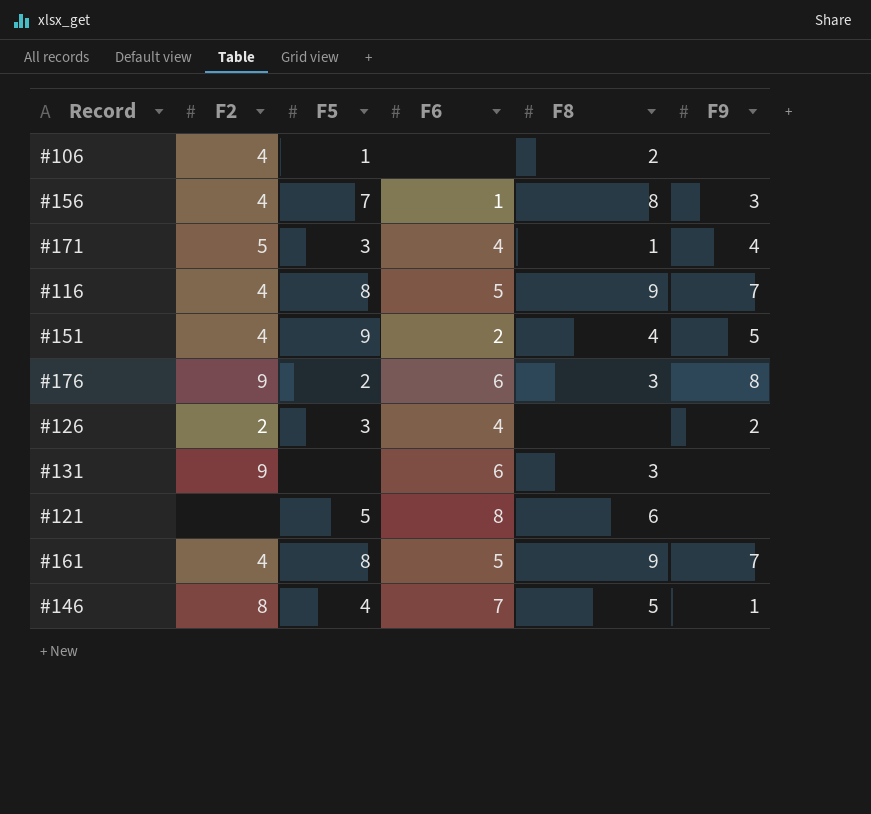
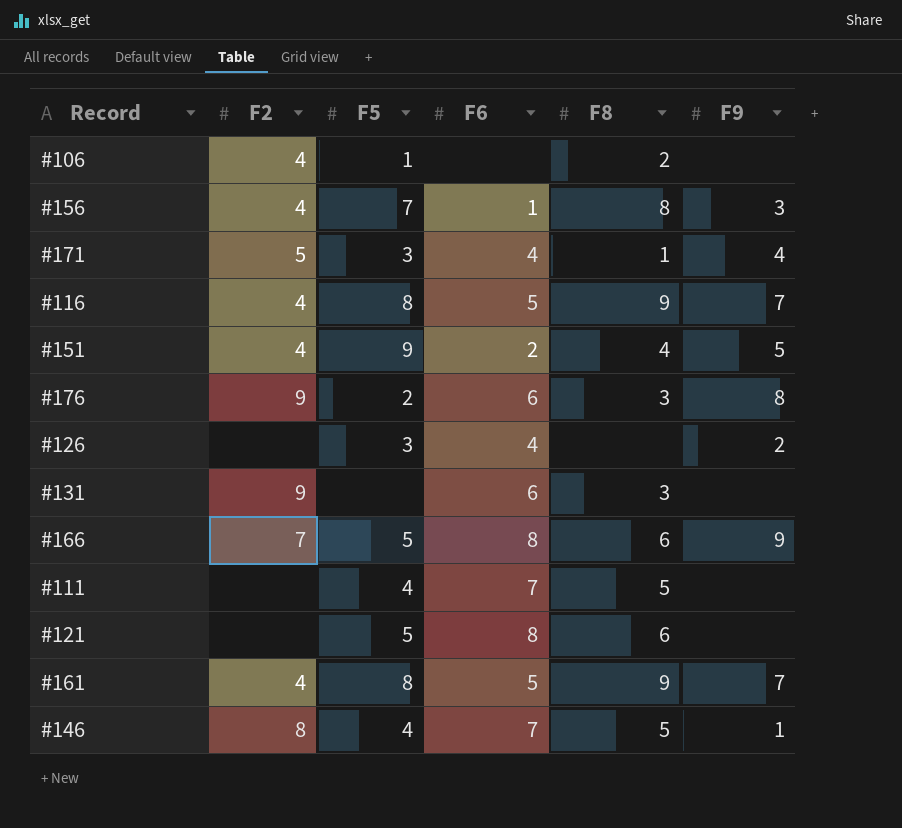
#126 | F2: 2 -> none
row #166: none -> 7 | 5 | 8 | 6 | 9
row #111: none -> none | 4 | 7 | 5 | none

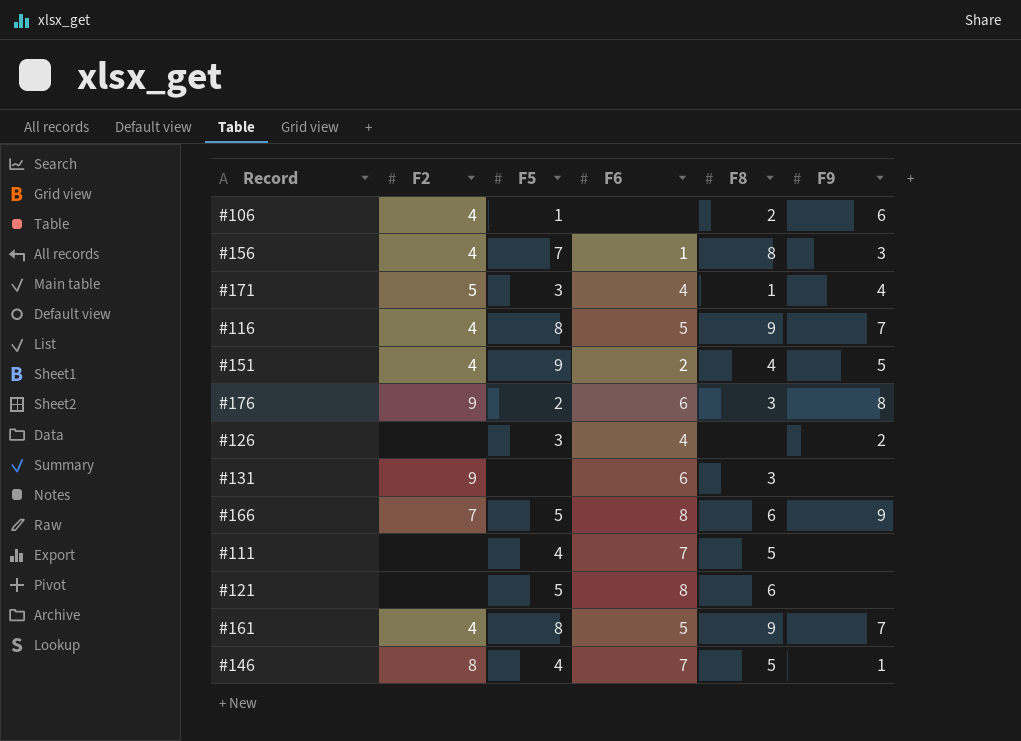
#106 | F9: none -> 6

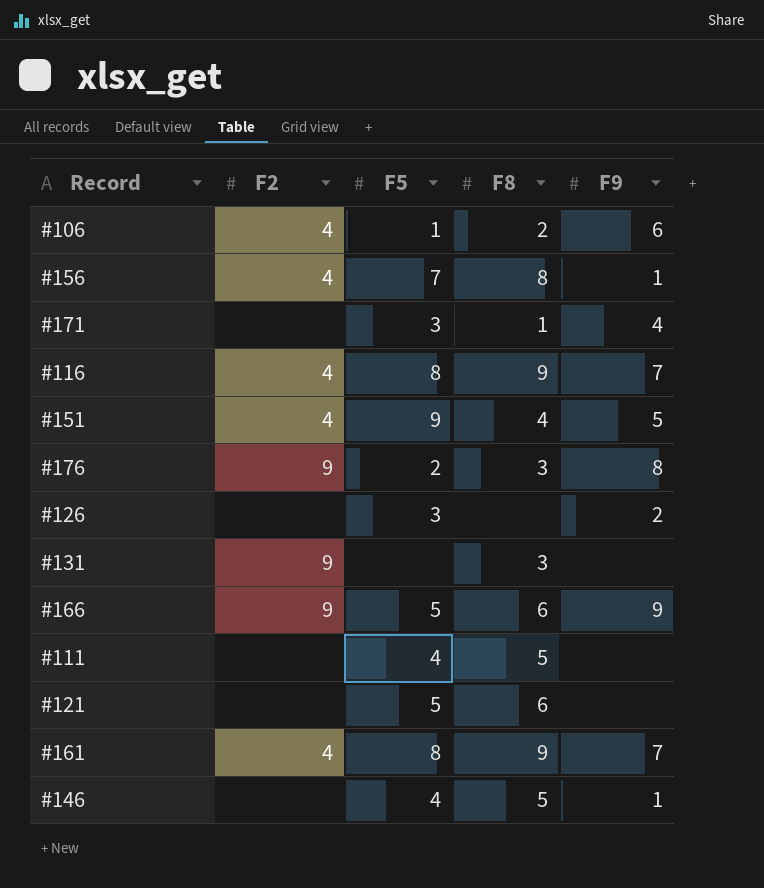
column F6 | position: 4 -> none
#156 | F9: 3 -> 1
#171 | F2: 5 -> none
#166 | F2: 7 -> 9
#146 | F2: 8 -> none

